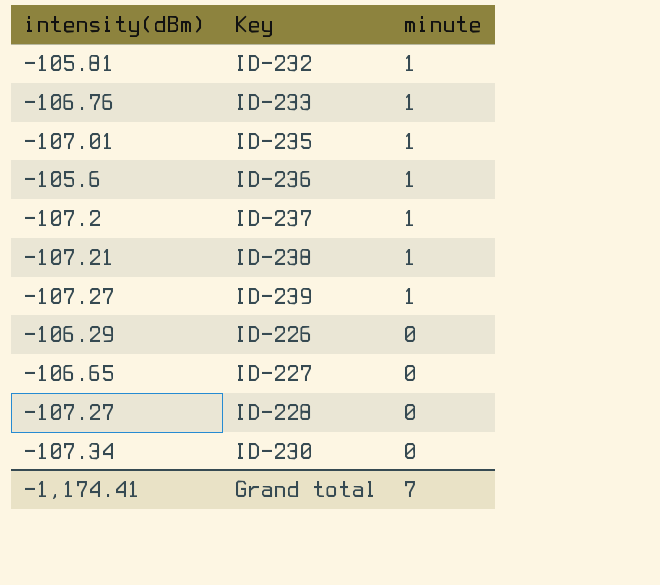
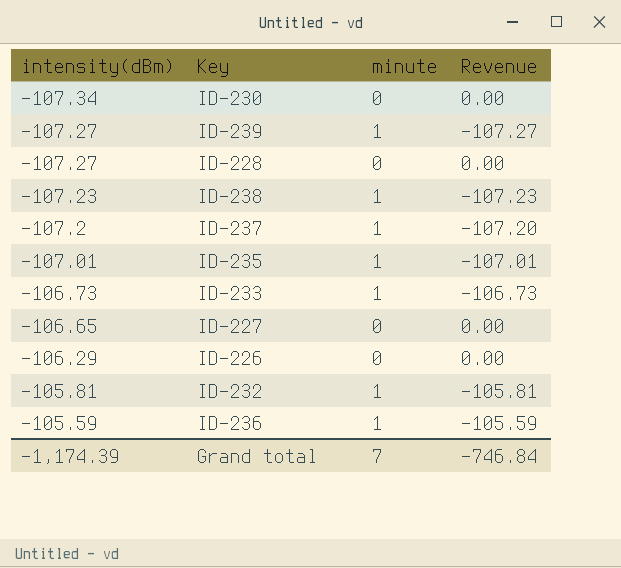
row order: minute descending -> intensity(dBm) ascending
column Revenue | formula: none -> [intensity(dBm)] * [minute]
ID-238 | intensity(dBm): -107.21 -> -107.23
ID-233 | intensity(dBm): -106.76 -> -106.73
ID-236 | intensity(dBm): -105.6 -> -105.59
Grand total | intensity(dBm): -1,174.41 -> -1,174.39

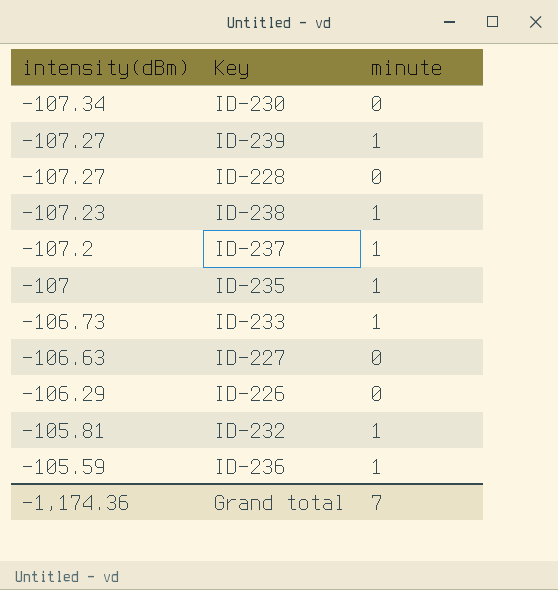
column Revenue | formula: [intensity(dBm)] * [minute] -> none
ID-235 | intensity(dBm): -107.01 -> -107
ID-227 | intensity(dBm): -106.65 -> -106.63
Grand total | intensity(dBm): -1,174.39 -> -1,174.36

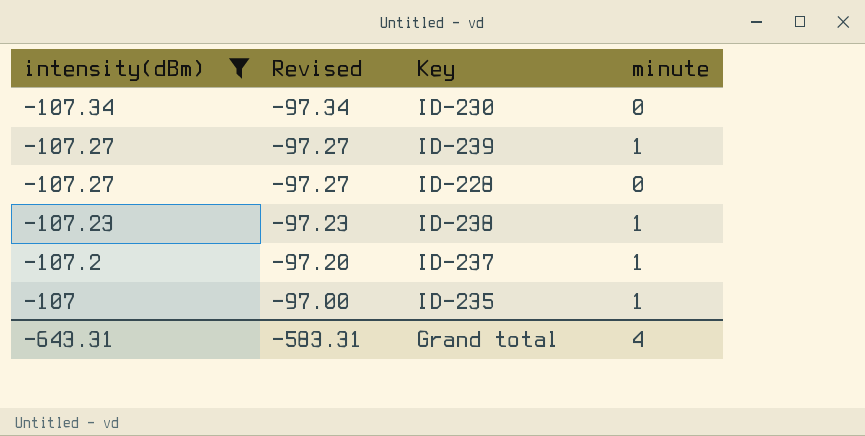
filter: none -> intensity(dBm) <= -107
column Revised | formula: none -> [intensity(dBm)] + 10
Grand total | intensity(dBm): -1,174.36 -> -643.31
Grand total | minute: 7 -> 4

